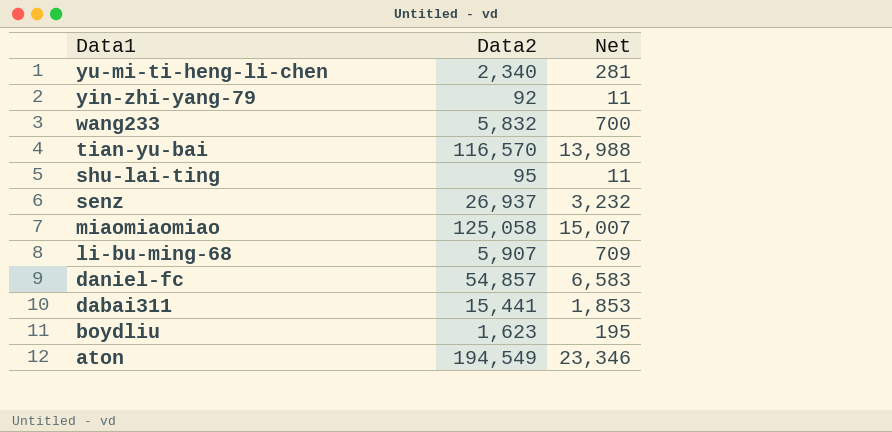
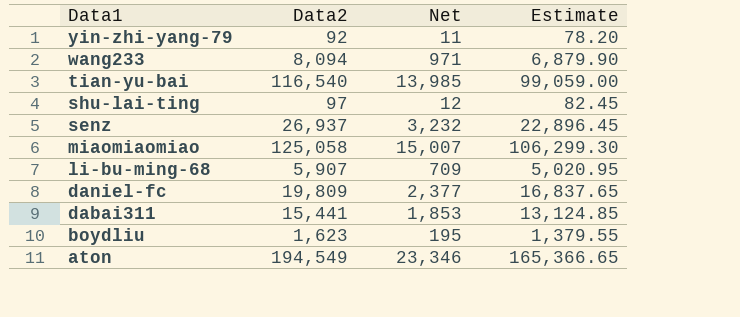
column Estimate | formula: none -> [Data2] * 0.85
row yu-mi-ti-heng-li-chen: 2,340 | 281 -> none
wang233 | Data2: 5,832 -> 8,094
wang233 | Net: 700 -> 971
tian-yu-bai | Data2: 116,570 -> 116,540
tian-yu-bai | Net: 13,988 -> 13,985
shu-lai-ting | Data2: 95 -> 97
shu-lai-ting | Net: 11 -> 12
daniel-fc | Data2: 54,857 -> 19,809
daniel-fc | Net: 6,583 -> 2,377

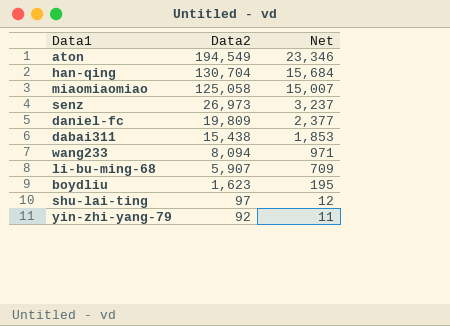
row order: Data1 descending -> Data2 descending
column Estimate | formula: [Data2] * 0.85 -> none
row tian-yu-bai: 116,540 | 13,985 | 99,059.00 -> none
row han-qing: none -> 130,704 | 15,684
senz | Data2: 26,937 -> 26,973
senz | Net: 3,232 -> 3,237
dabai311 | Data2: 15,441 -> 15,438

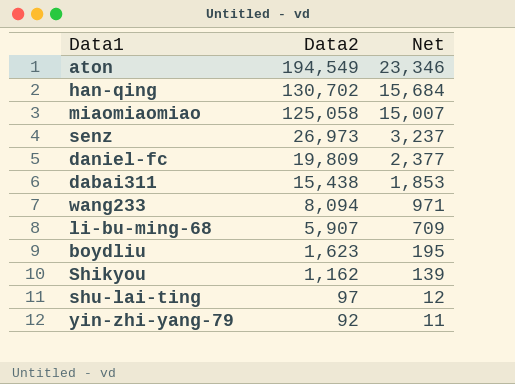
han-qing | Data2: 130,704 -> 130,702
row Shikyou: none -> 1,162 | 139

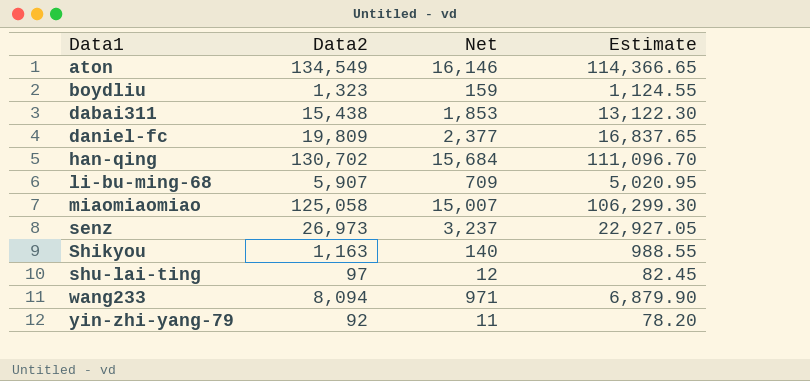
row order: Data2 descending -> Data1 ascending
column Estimate | formula: none -> [Data2] * 0.85
aton | Data2: 194,549 -> 134,549
aton | Net: 23,346 -> 16,146
boydliu | Data2: 1,623 -> 1,323
boydliu | Net: 195 -> 159
Shikyou | Data2: 1,162 -> 1,163
Shikyou | Net: 139 -> 140

